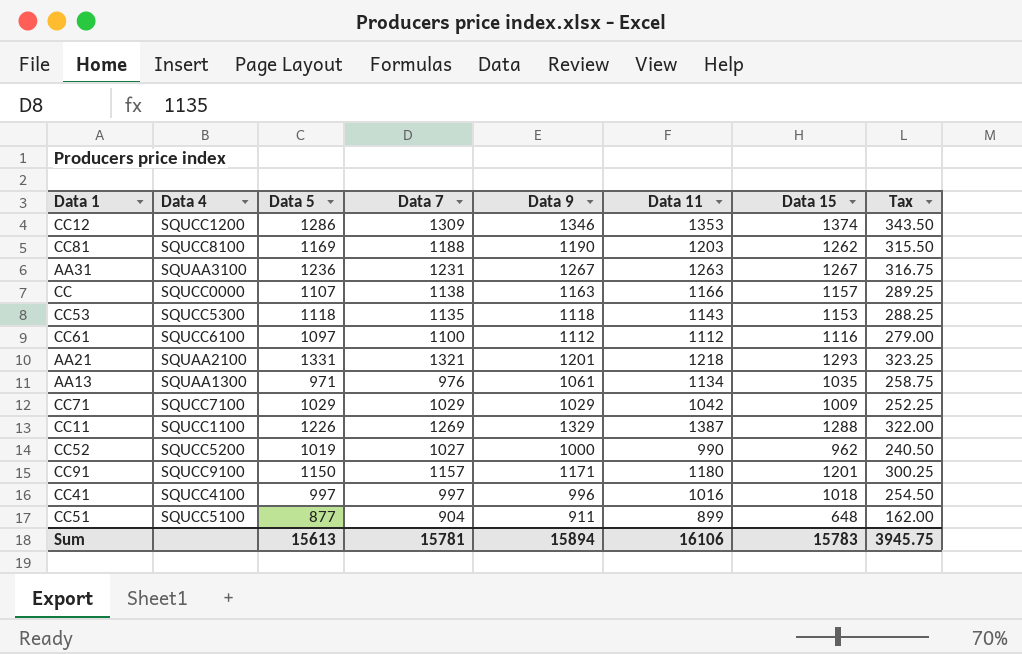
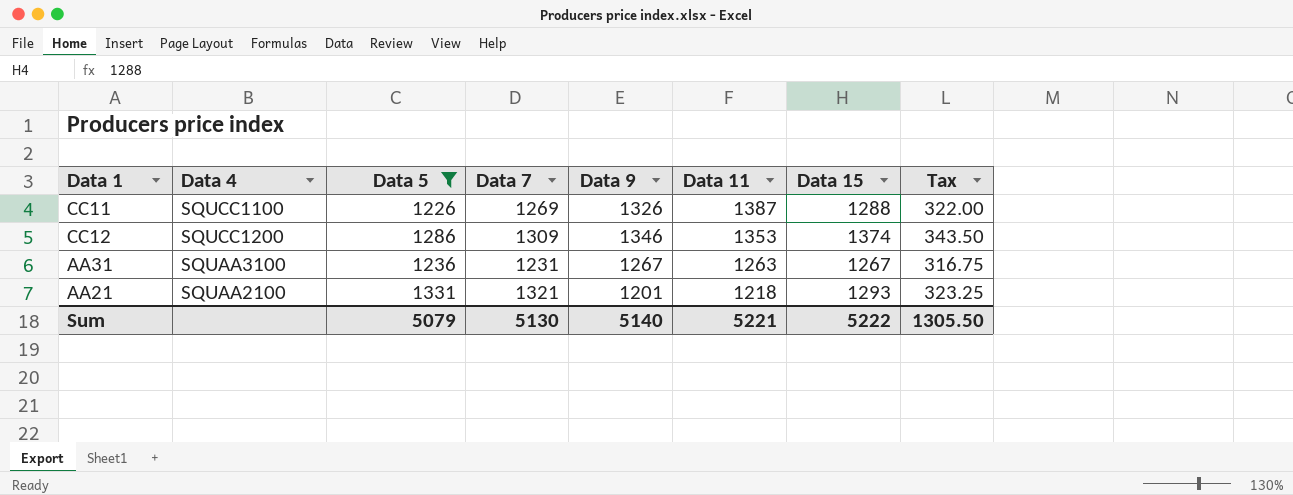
filter: none -> Data 5 >= 1226
row order: none -> Data 11 descending
CC11 | Data 9: 1329 -> 1326
Sum | Data 5: 15613 -> 5079
Sum | Data 7: 15781 -> 5130
Sum | Data 9: 15894 -> 5140
Sum | Data 11: 16106 -> 5221
Sum | Data 15: 15783 -> 5222
Sum | Tax: 3945.75 -> 1305.50

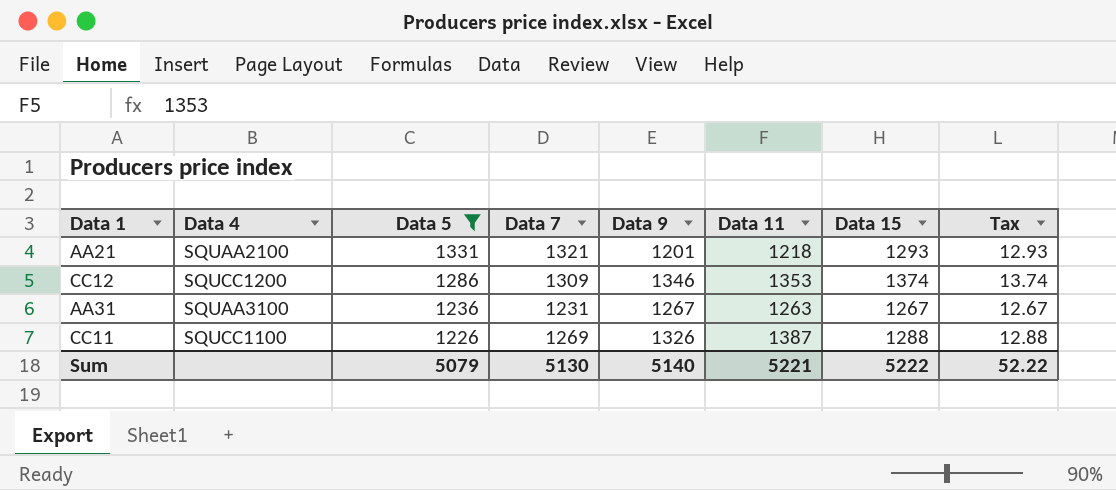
row order: Data 11 descending -> Data 5 descending
column Tax | formula: [Data 15] * 0.25 -> [Data 15] * 0.01
Sum | Tax: 1305.50 -> 52.22

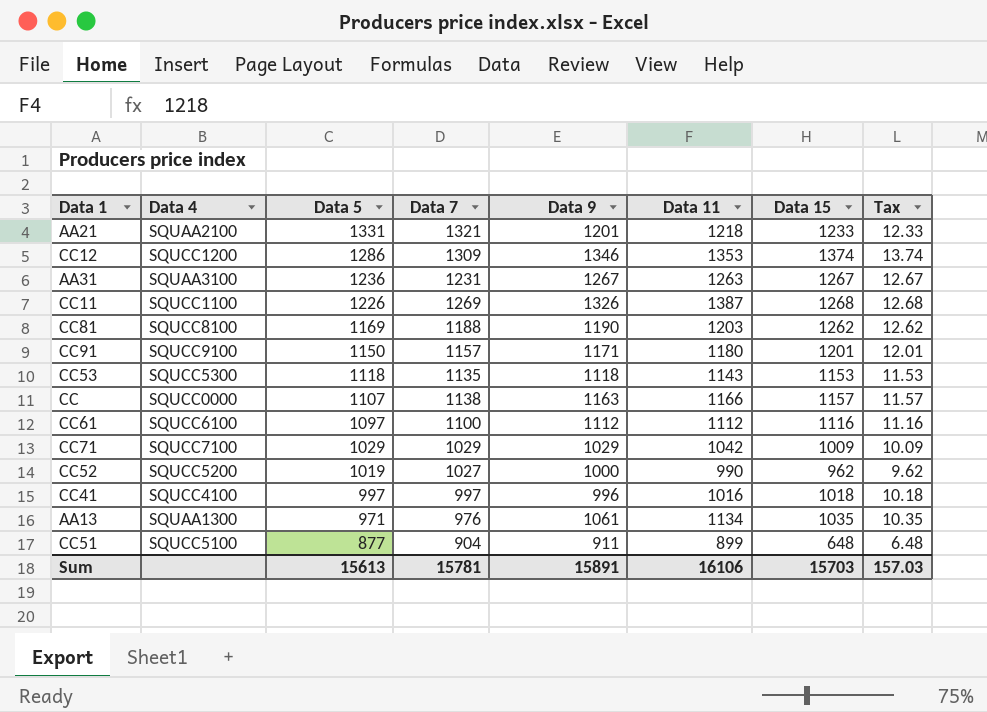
filter: Data 5 >= 1226 -> none
AA21 | Data 15: 1293 -> 1233
AA21 | Tax: 12.93 -> 12.33
CC11 | Data 15: 1288 -> 1268
CC11 | Tax: 12.88 -> 12.68
Sum | Data 5: 5079 -> 15613
Sum | Data 7: 5130 -> 15781
Sum | Data 9: 5140 -> 15891
Sum | Data 11: 5221 -> 16106
Sum | Data 15: 5222 -> 15703
Sum | Tax: 52.22 -> 157.03

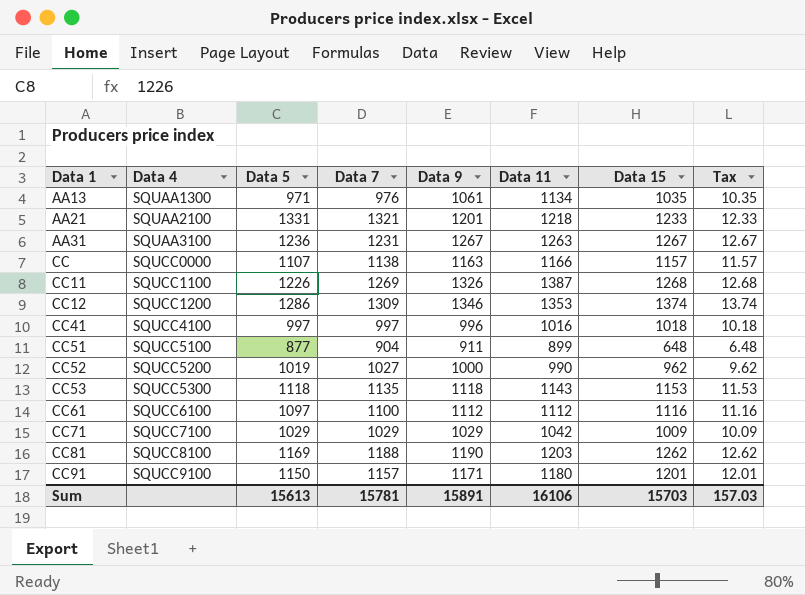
row order: Data 5 descending -> Data 1 ascending

